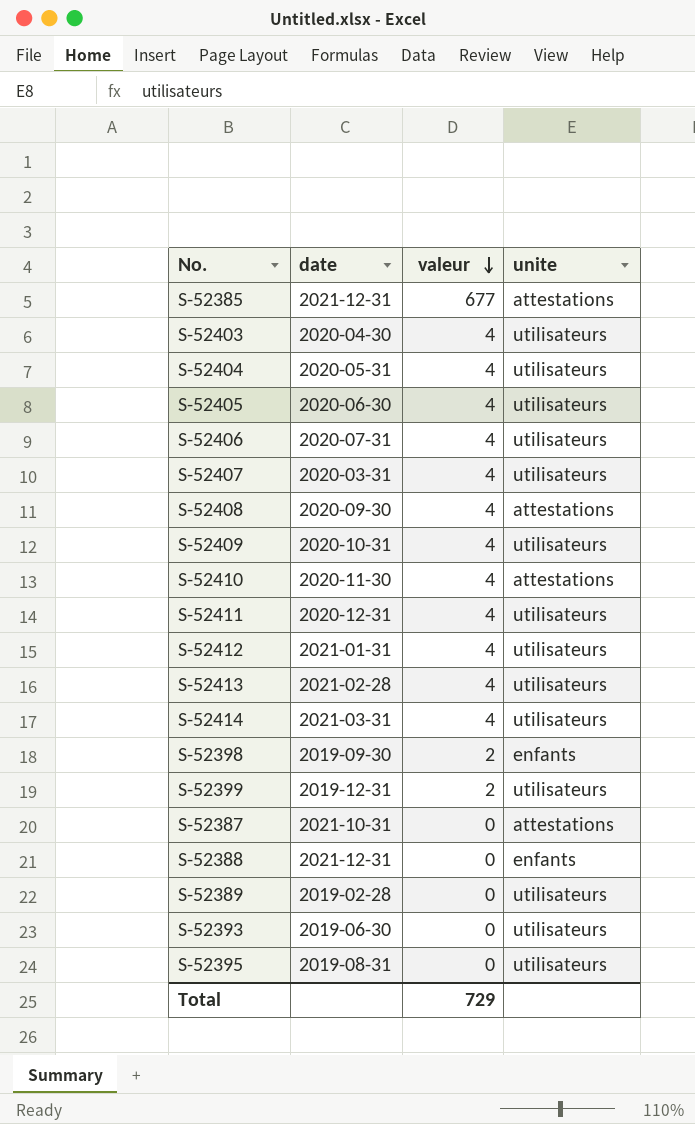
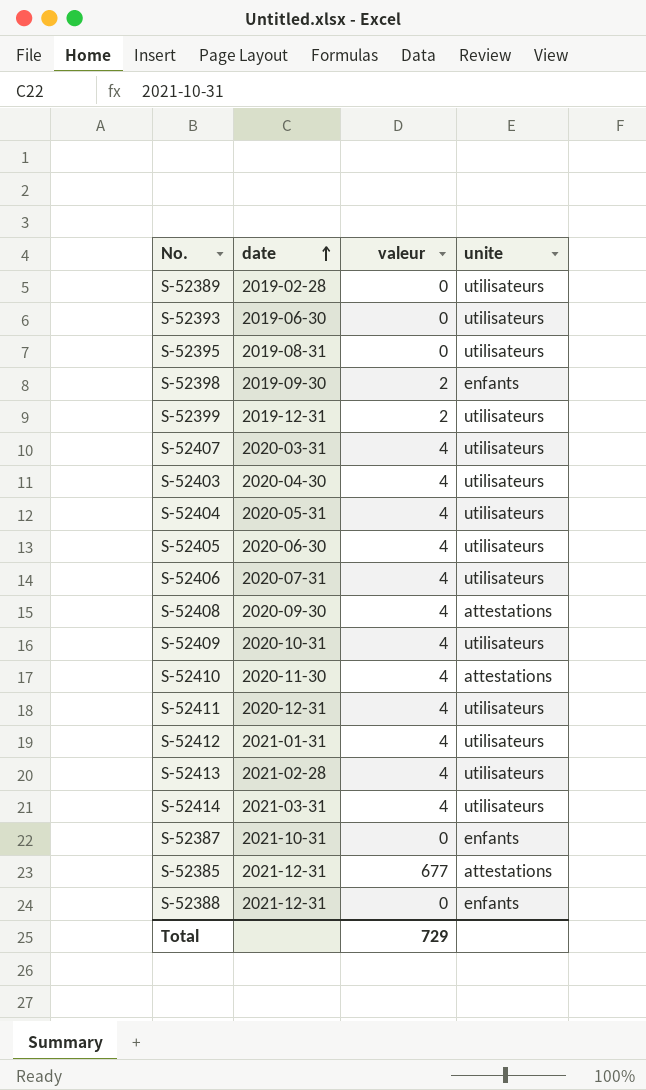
row order: valeur descending -> date ascending
S-52387 | unite: attestations -> enfants

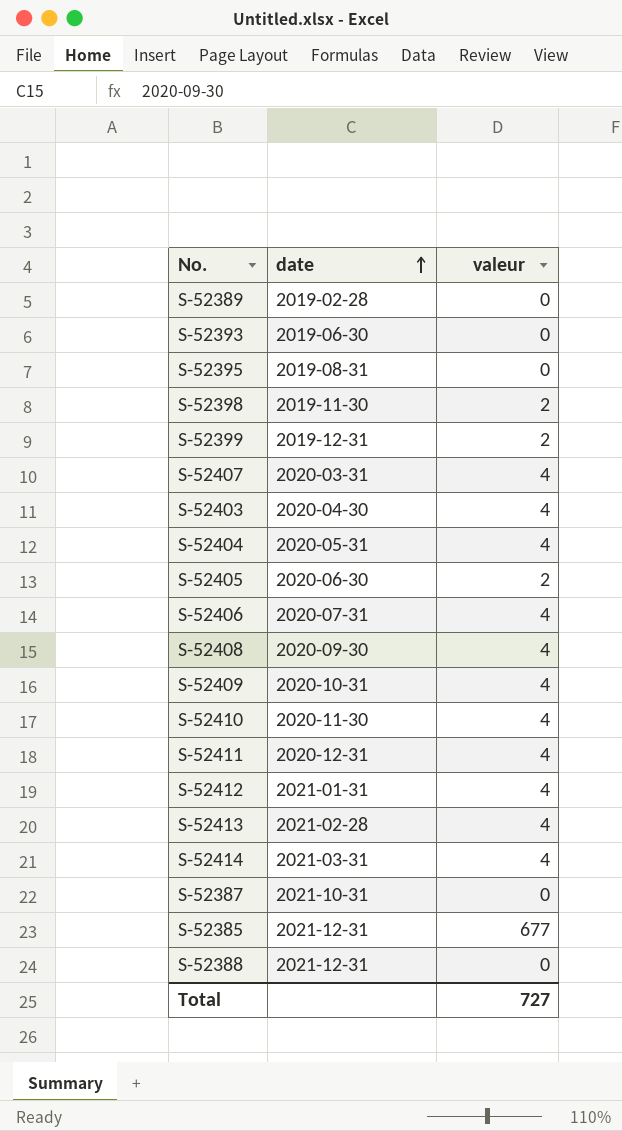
column unite | position: 4 -> none
S-52398 | date: 2019-09-30 -> 2019-11-30
S-52405 | valeur: 4 -> 2
Total | valeur: 729 -> 727

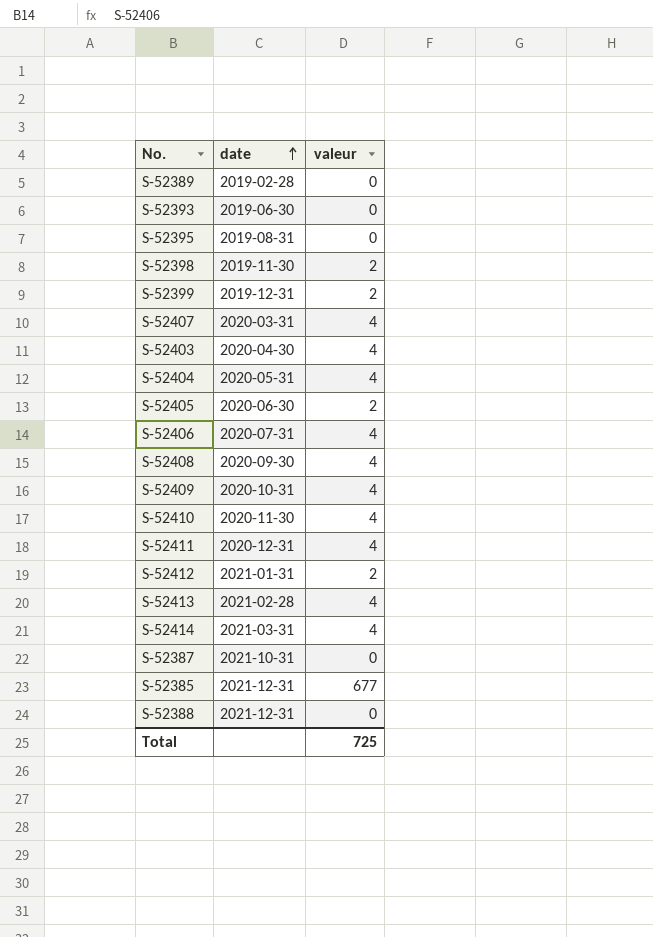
S-52412 | valeur: 4 -> 2
Total | valeur: 727 -> 725

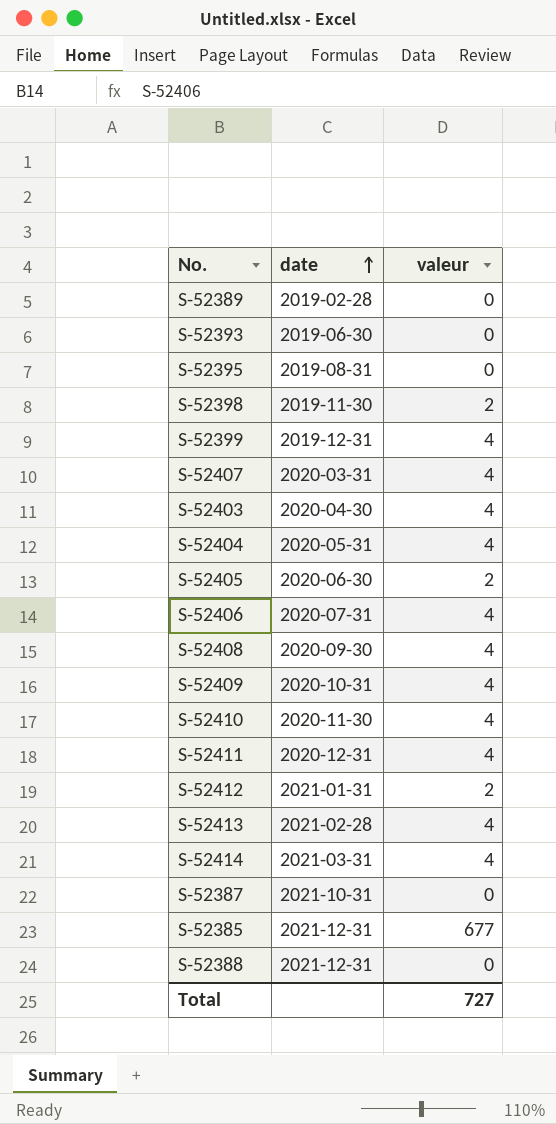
S-52399 | valeur: 2 -> 4
Total | valeur: 725 -> 727

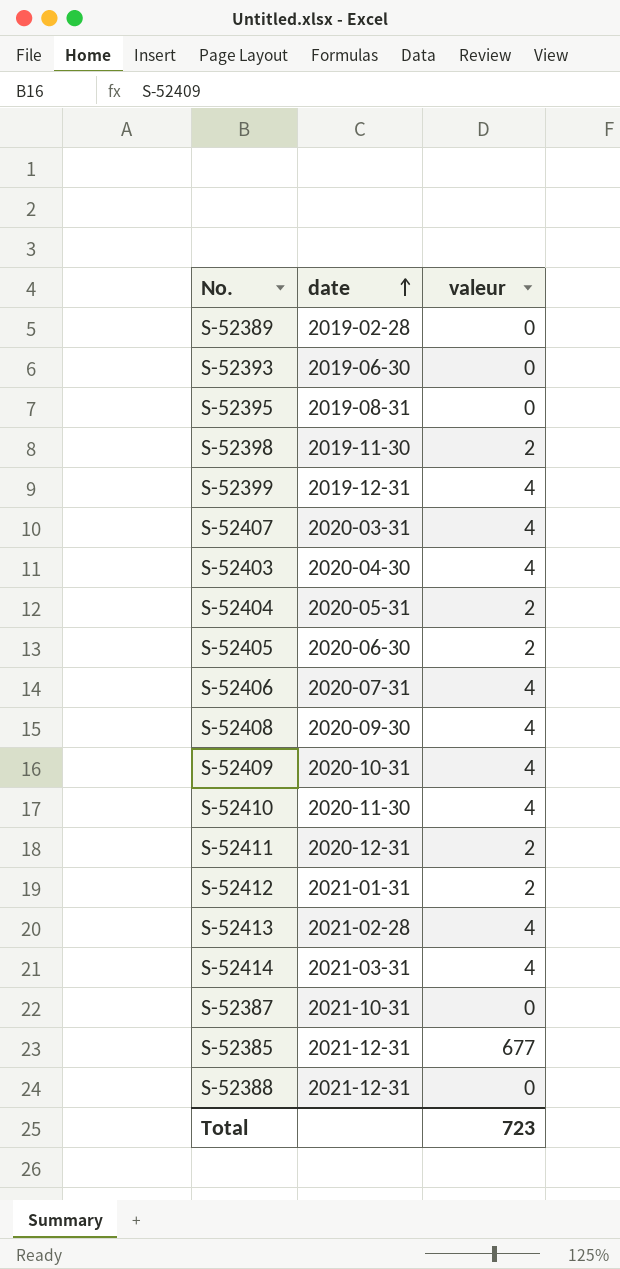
S-52404 | valeur: 4 -> 2
S-52411 | valeur: 4 -> 2
Total | valeur: 727 -> 723

